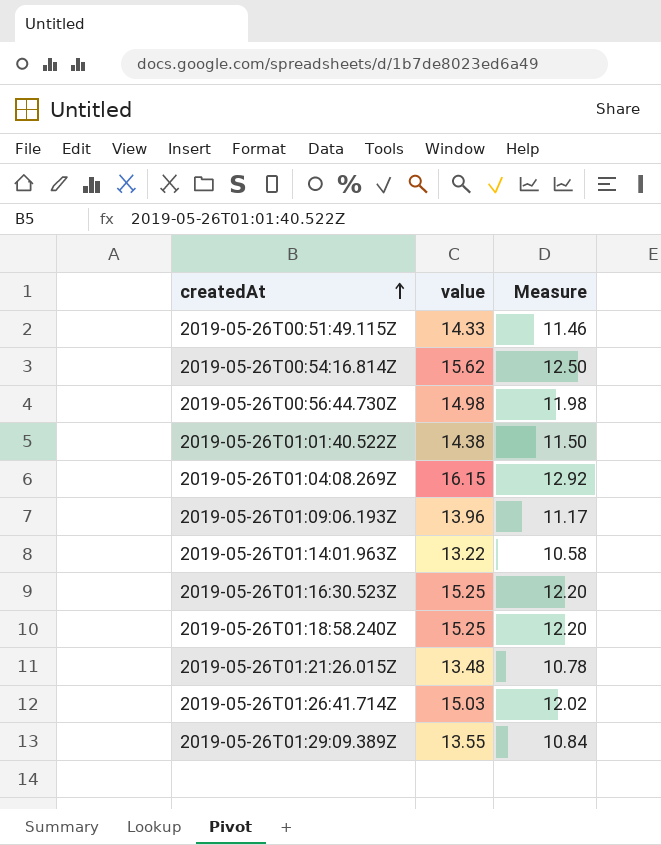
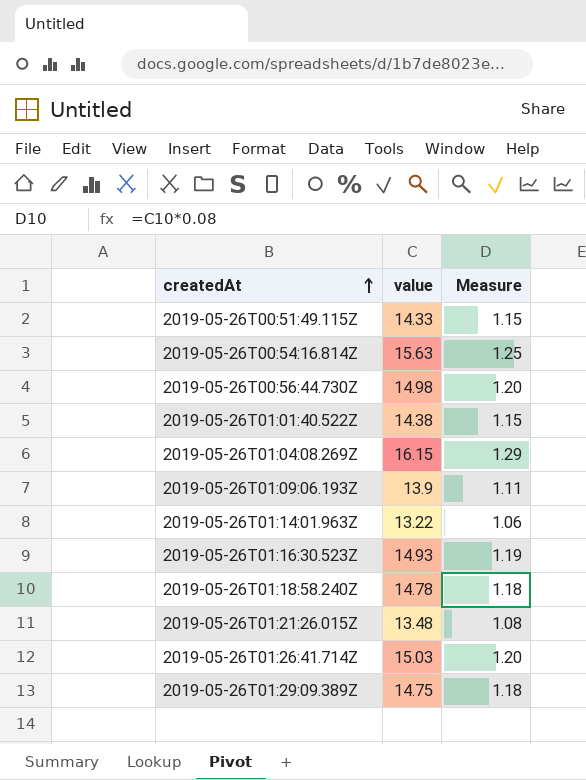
column Measure | formula: [value] * 0.8 -> [value] * 0.08
2019-05-26T00:54:16.814Z | value: 15.62 -> 15.63
2019-05-26T01:09:06.193Z | value: 13.96 -> 13.9
2019-05-26T01:16:30.523Z | value: 15.25 -> 14.93
2019-05-26T01:18:58.240Z | value: 15.25 -> 14.78
2019-05-26T01:29:09.389Z | value: 13.55 -> 14.75

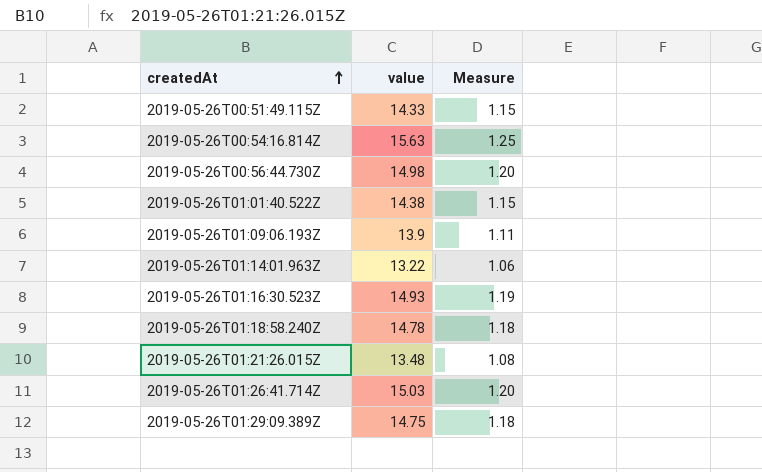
row 2019-05-26T01:04:08.269Z: 16.15 | 1.29 -> none

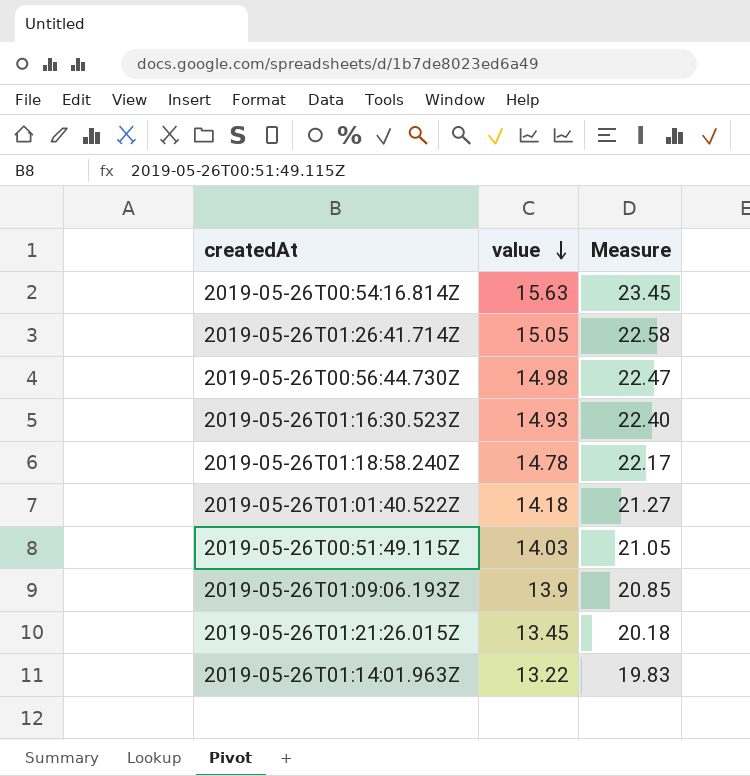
row order: createdAt ascending -> value descending
column Measure | formula: [value] * 0.08 -> [value] * 1.5
row 2019-05-26T01:29:09.389Z: 14.75 | 1.18 -> none
2019-05-26T01:26:41.714Z | value: 15.03 -> 15.05
2019-05-26T01:01:40.522Z | value: 14.38 -> 14.18
2019-05-26T00:51:49.115Z | value: 14.33 -> 14.03
2019-05-26T01:21:26.015Z | value: 13.48 -> 13.45

